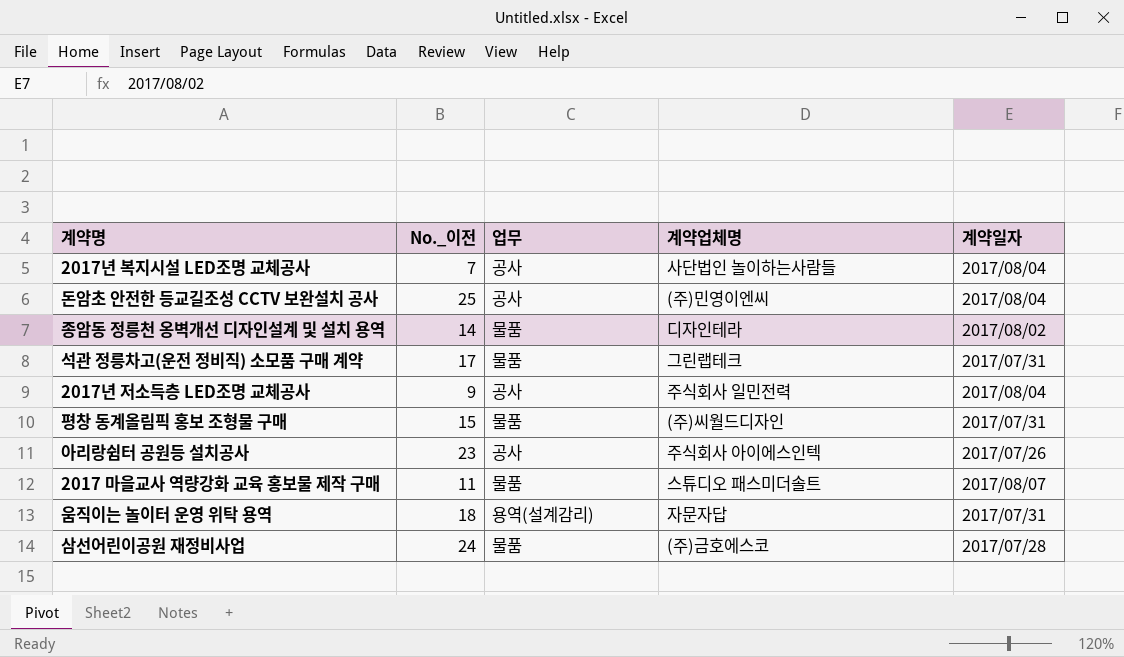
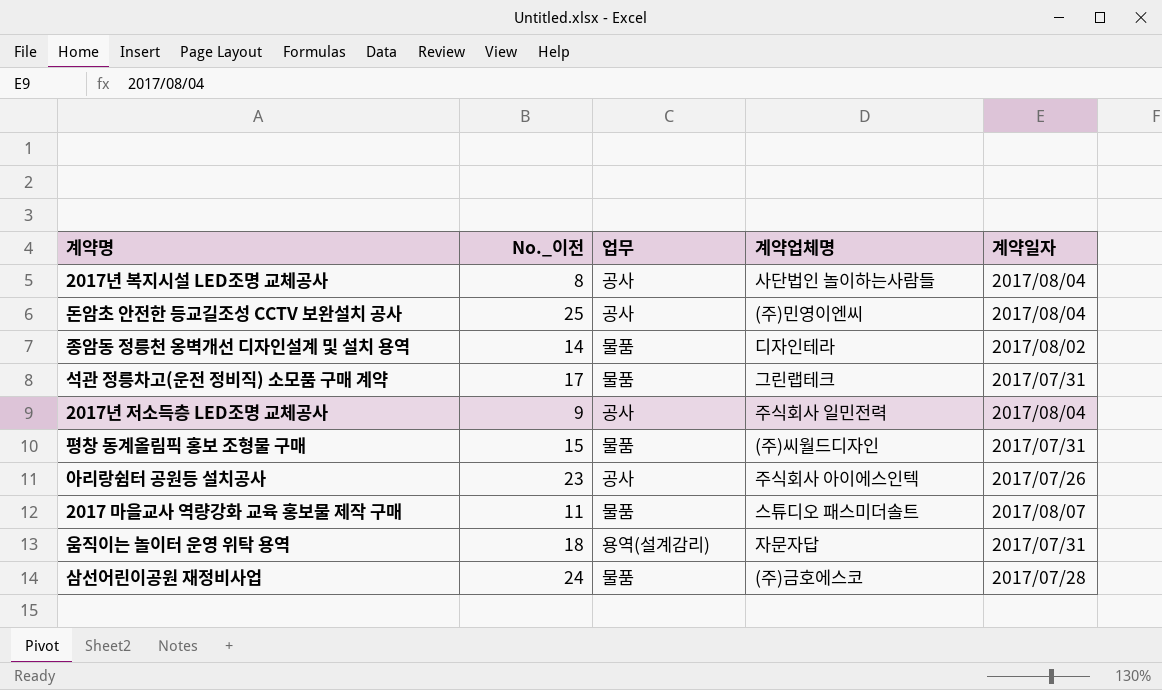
2017년 복지시설 LED조명 교체공사 | No._이전: 7 -> 8

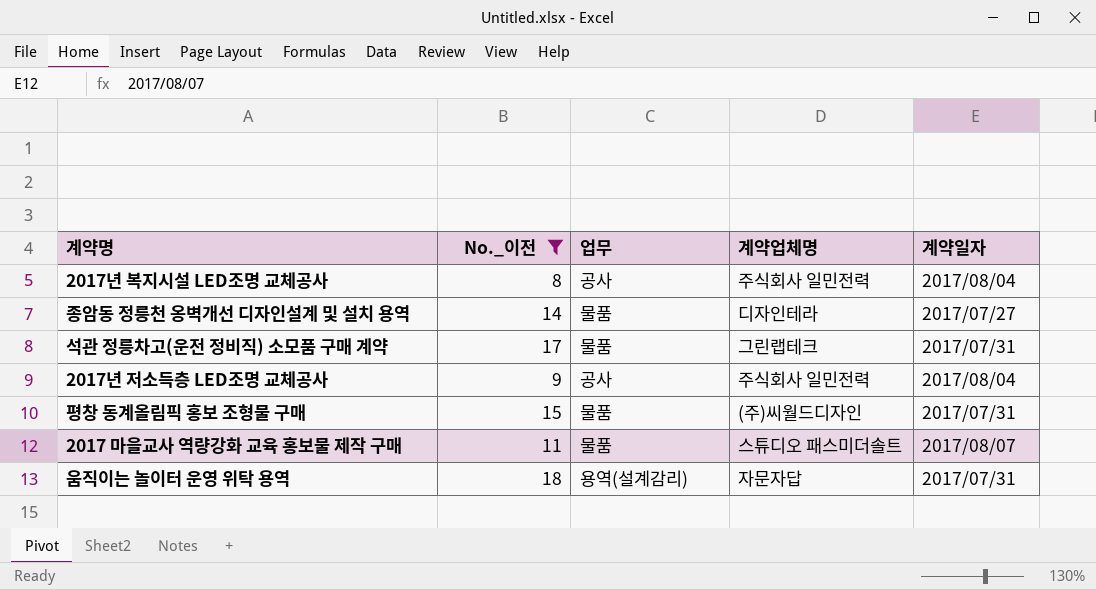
filter: none -> No._이전 <= 18
2017년 복지시설 LED조명 교체공사 | 계약업체명: 사단법인 놀이하는사람들 -> 주식회사 일민전력
종암동 정릉천 옹벽개선 디자인설계 및 설치 용역 | 계약일자: 2017/08/02 -> 2017/07/27

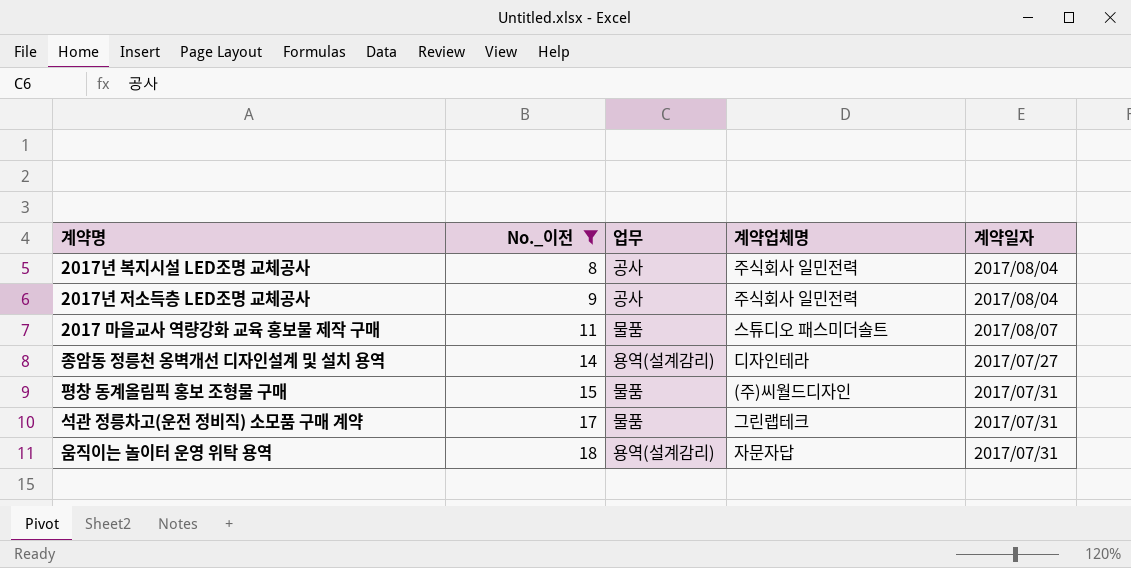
row order: none -> No._이전 ascending
종암동 정릉천 옹벽개선 디자인설계 및 설치 용역 | 업무: 물품 -> 용역(설계감리)

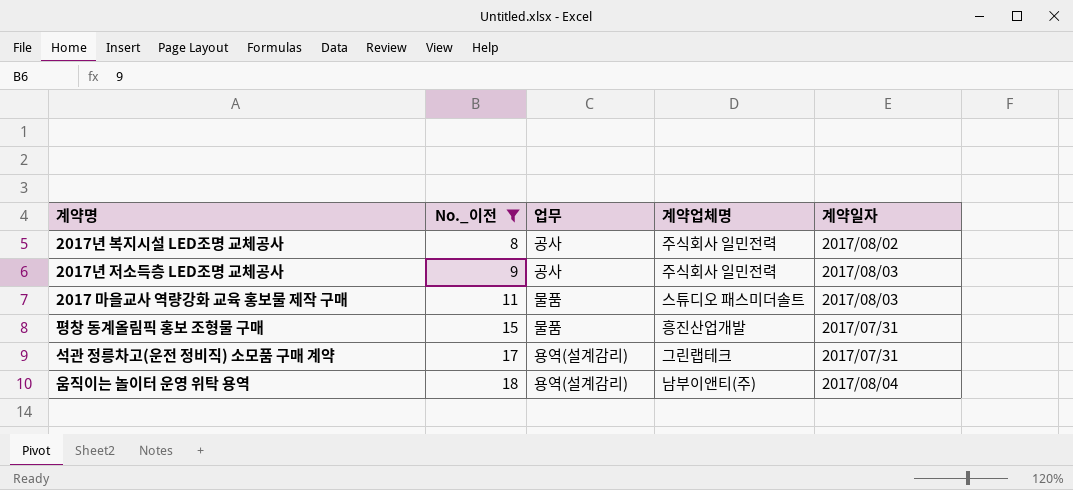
row 종암동 정릉천 옹벽개선 디자인설계 및 설치 용역: 14 | 용역(설계감리) | 디자인테라 | 2017/07/27 -> none
2017년 복지시설 LED조명 교체공사 | 계약일자: 2017/08/04 -> 2017/08/02
2017년 저소득층 LED조명 교체공사 | 계약일자: 2017/08/04 -> 2017/08/03
2017 마을교사 역량강화 교육 홍보물 제작 구매 | 계약일자: 2017/08/07 -> 2017/08/03
평창 동계올림픽 홍보 조형물 구매 | 계약업체명: (주)씨월드디자인 -> 흥진산업개발
석관 정릉차고(운전 정비직) 소모품 구매 계약 | 업무: 물품 -> 용역(설계감리)
움직이는 놀이터 운영 위탁 용역 | 계약업체명: 자문자답 -> 남부이앤티(주)
움직이는 놀이터 운영 위탁 용역 | 계약일자: 2017/07/31 -> 2017/08/04

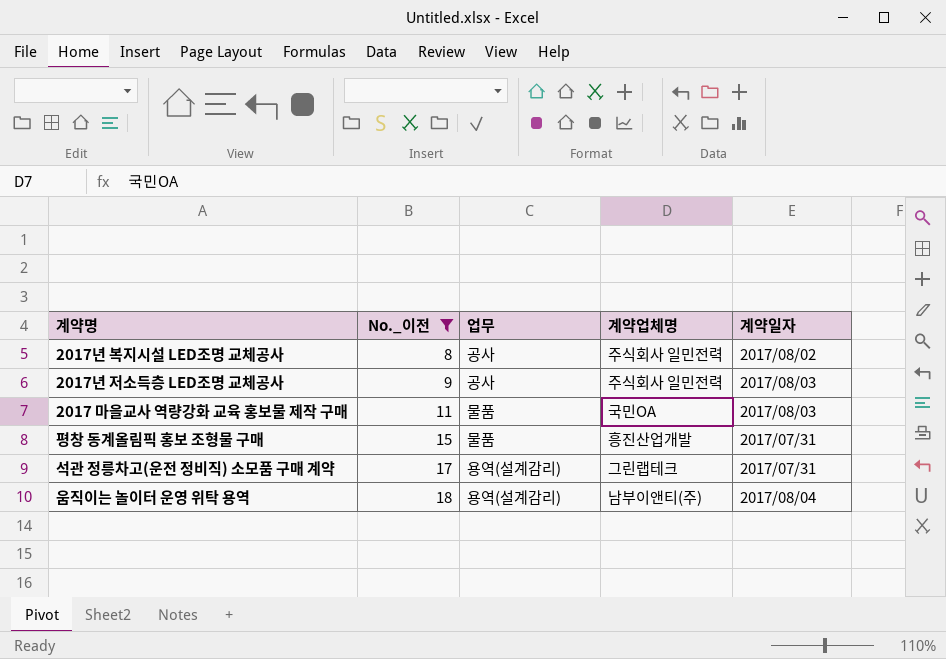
2017 마을교사 역량강화 교육 홍보물 제작 구매 | 계약업체명: 스튜디오 패스미더솔트 -> 국민OA

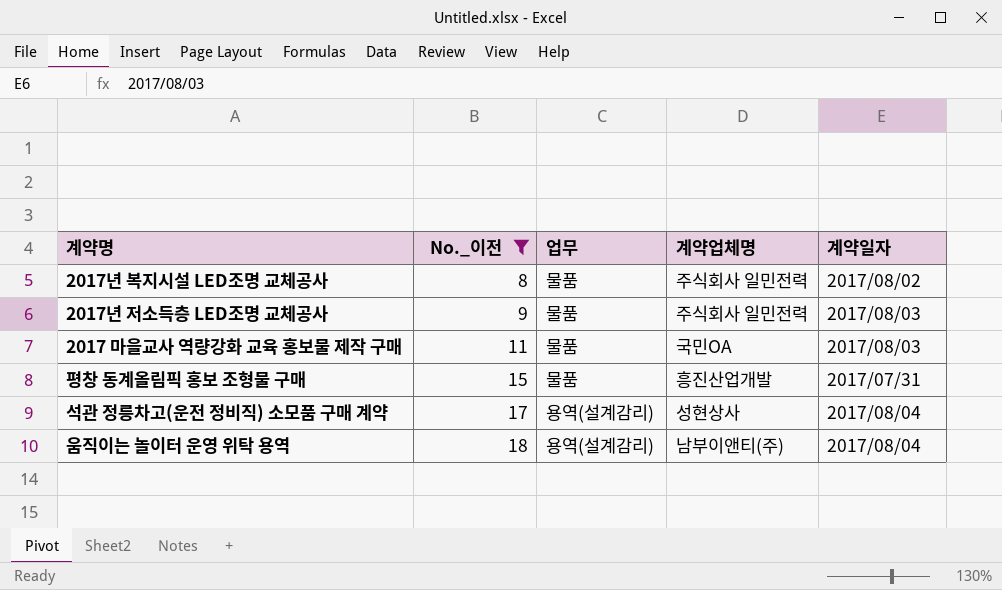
2017년 복지시설 LED조명 교체공사 | 업무: 공사 -> 물품
2017년 저소득층 LED조명 교체공사 | 업무: 공사 -> 물품
석관 정릉차고(운전 정비직) 소모품 구매 계약 | 계약업체명: 그린랩테크 -> 성현상사
석관 정릉차고(운전 정비직) 소모품 구매 계약 | 계약일자: 2017/07/31 -> 2017/08/04

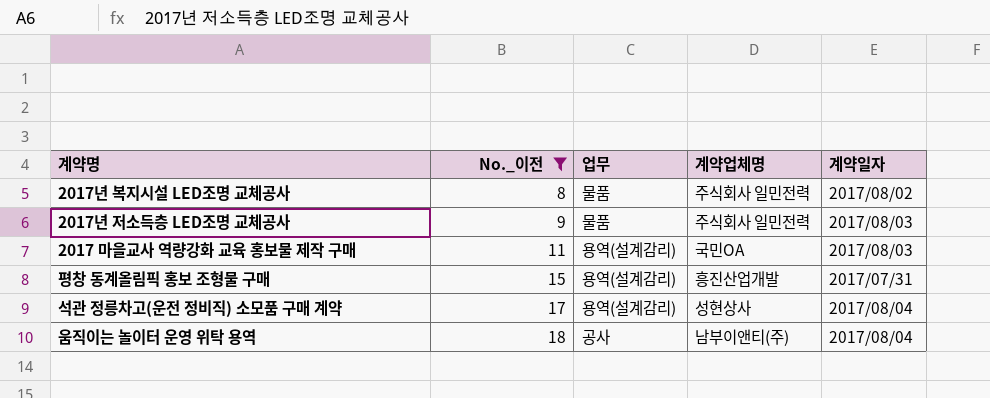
2017 마을교사 역량강화 교육 홍보물 제작 구매 | 업무: 물품 -> 용역(설계감리)
평창 동계올림픽 홍보 조형물 구매 | 업무: 물품 -> 용역(설계감리)
움직이는 놀이터 운영 위탁 용역 | 업무: 용역(설계감리) -> 공사

